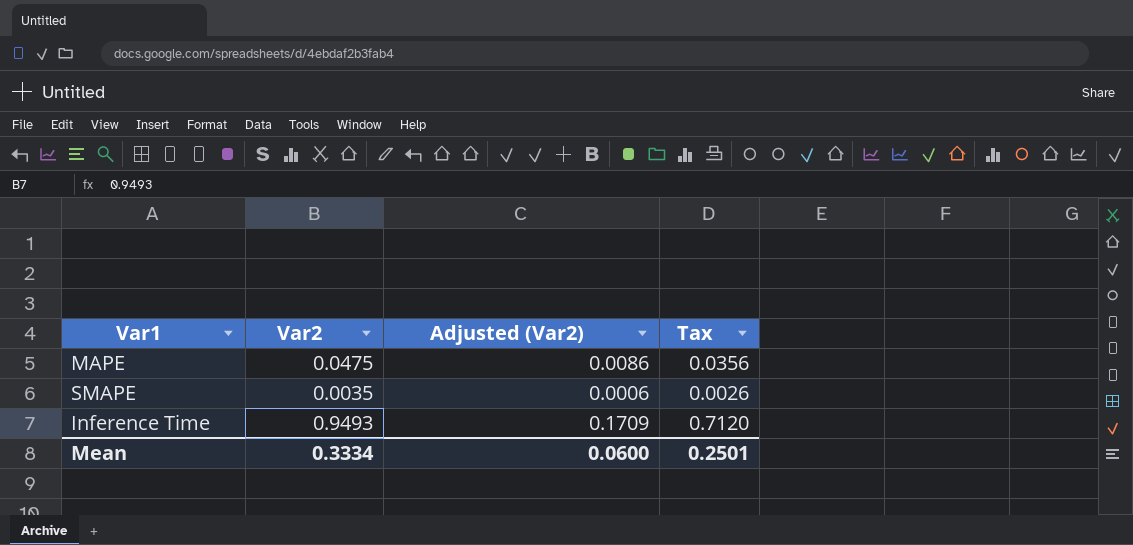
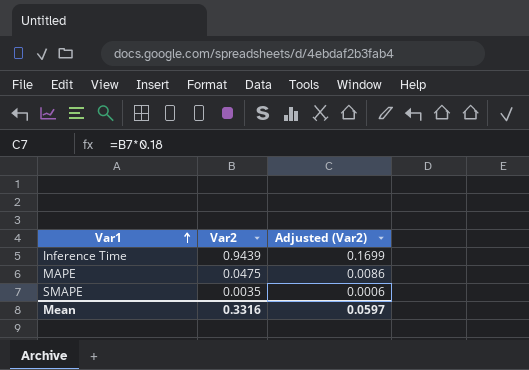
row order: none -> Var1 ascending
column Tax | formula: [Var2] * 0.75 -> none
Inference Time | Var2: 0.9493 -> 0.9439
Inference Time | Adjusted (Var2): 0.1709 -> 0.1699
Mean | Var2: 0.3334 -> 0.3316
Mean | Adjusted (Var2): 0.0600 -> 0.0597

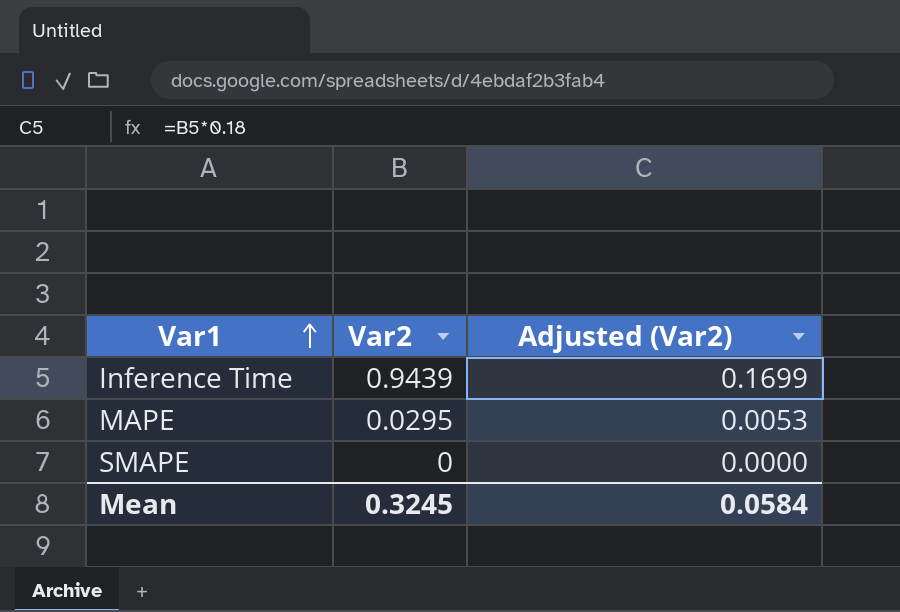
MAPE | Var2: 0.0475 -> 0.0295
MAPE | Adjusted (Var2): 0.0086 -> 0.0053
SMAPE | Var2: 0.0035 -> 0
SMAPE | Adjusted (Var2): 0.0006 -> 0.0000
Mean | Var2: 0.3316 -> 0.3245
Mean | Adjusted (Var2): 0.0597 -> 0.0584

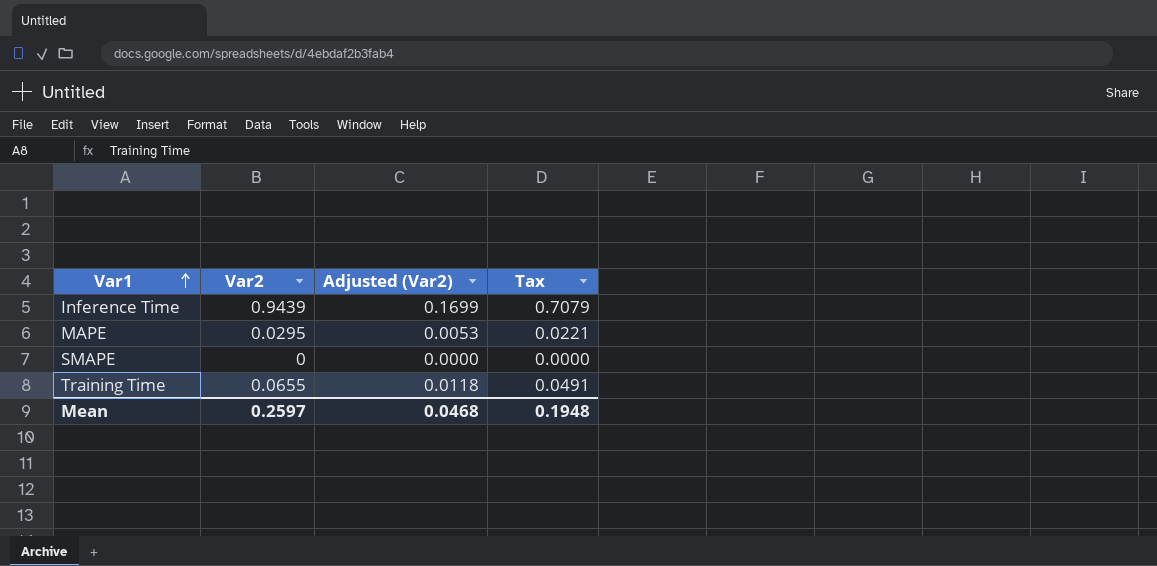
column Tax | formula: none -> [Var2] * 0.75
row Training Time: none -> 0.0655 | 0.0118 | 0.0491
Mean | Var2: 0.3245 -> 0.2597
Mean | Adjusted (Var2): 0.0584 -> 0.0468

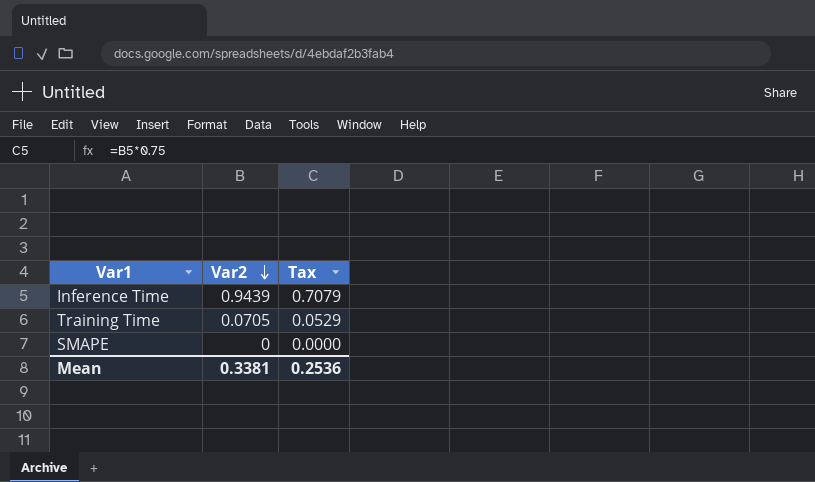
row order: Var1 ascending -> Var2 descending
column Adjusted (Var2) | formula: [Var2] * 0.18 -> none
row MAPE: 0.0295 | 0.0053 | 0.0221 -> none
Training Time | Var2: 0.0655 -> 0.0705
Training Time | Tax: 0.0491 -> 0.0529
Mean | Var2: 0.2597 -> 0.3381
Mean | Tax: 0.1948 -> 0.2536

